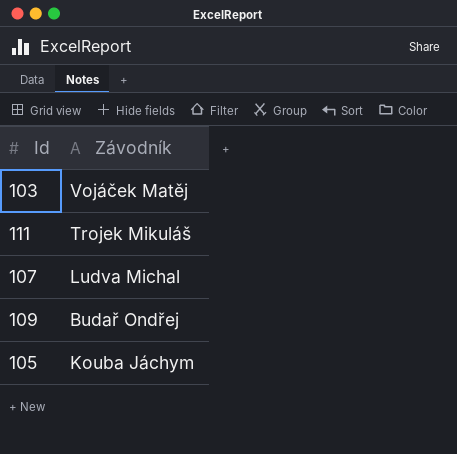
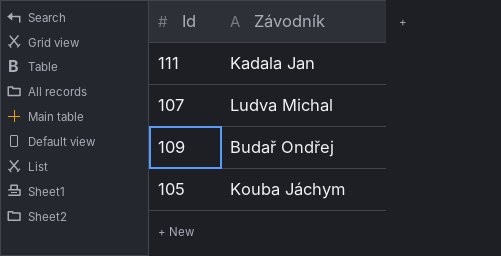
row 103: Vojáček Matěj -> none
111 | Závodník: Trojek Mikuláš -> Kadala Jan

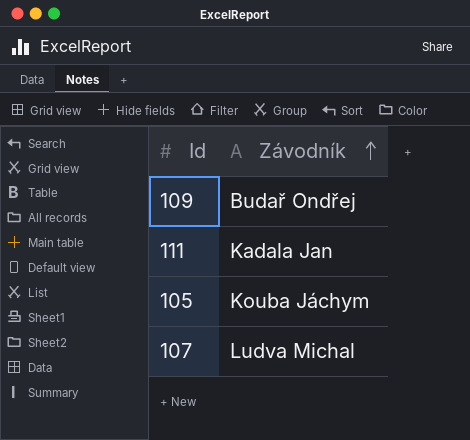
row order: none -> Závodník ascending

